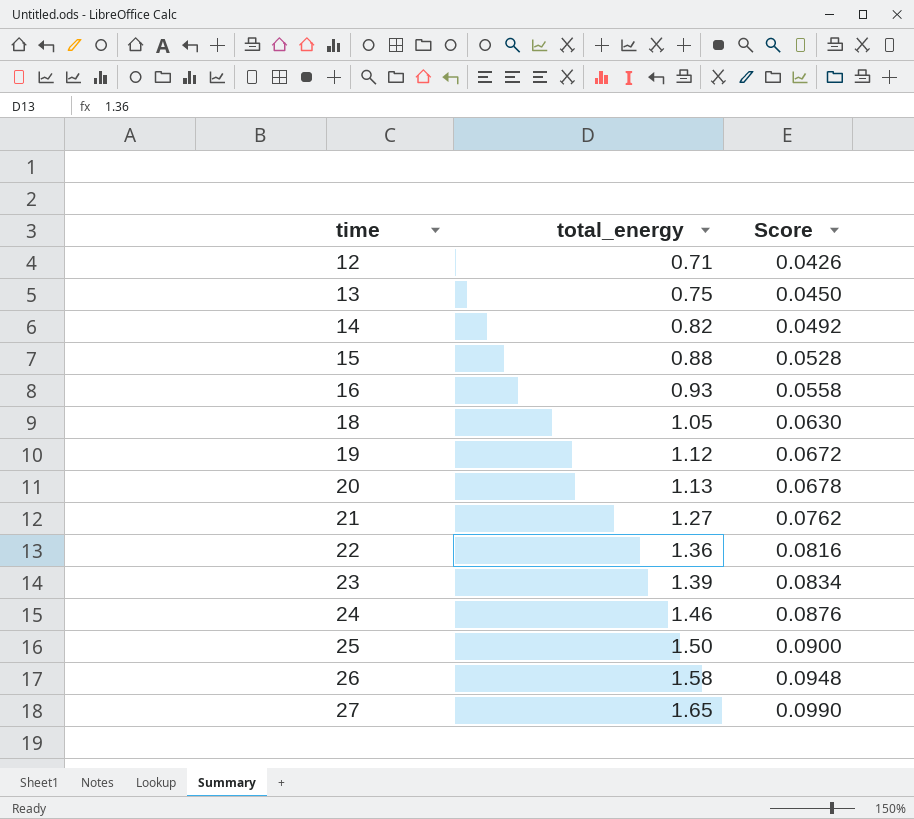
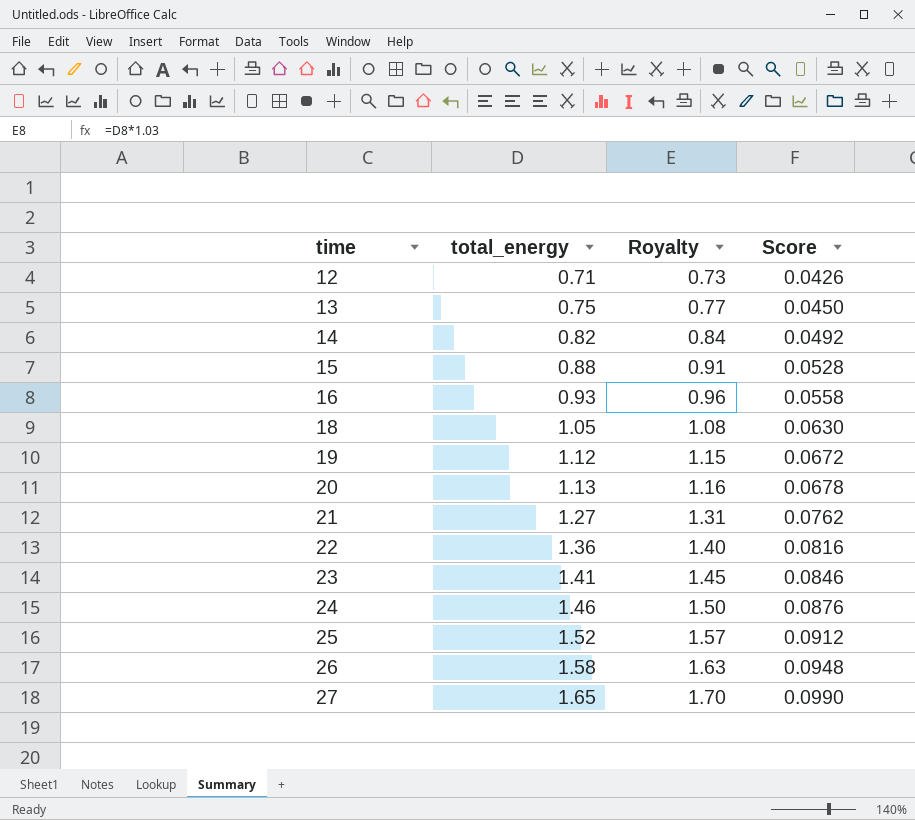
column Royalty | formula: none -> [total_energy] * 1.03
23 | total_energy: 1.39 -> 1.41
23 | Score: 0.0834 -> 0.0846
25 | total_energy: 1.50 -> 1.52
25 | Score: 0.0900 -> 0.0912

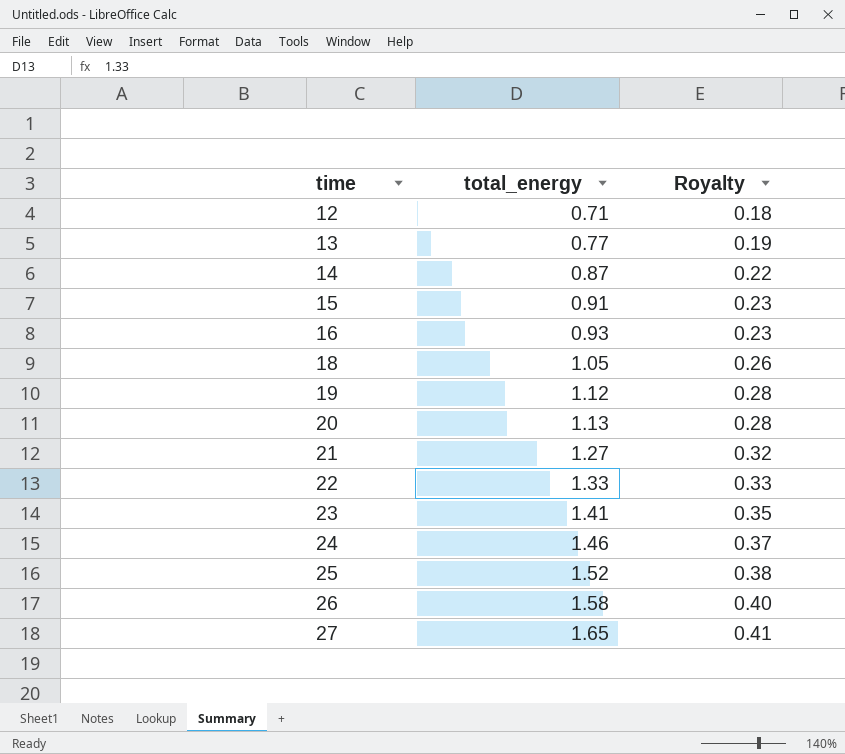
column Score | formula: [total_energy] * 0.06 -> none
column Royalty | formula: [total_energy] * 1.03 -> [total_energy] * 0.25
13 | total_energy: 0.75 -> 0.77
14 | total_energy: 0.82 -> 0.87
15 | total_energy: 0.88 -> 0.91
22 | total_energy: 1.36 -> 1.33

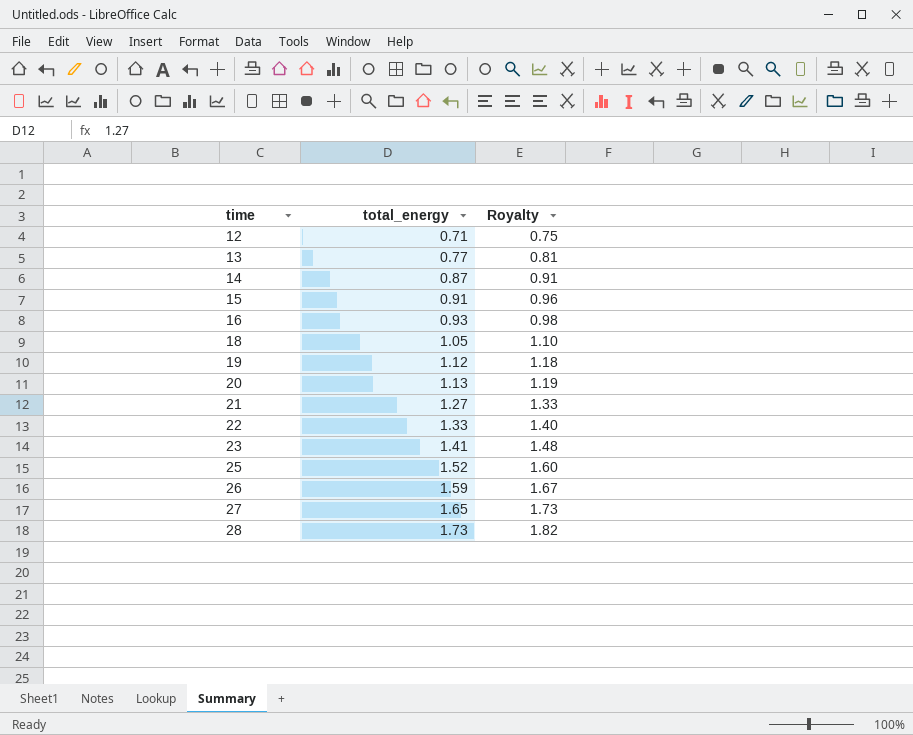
column Royalty | formula: [total_energy] * 0.25 -> [total_energy] * 1.05
row 24: 1.46 | 0.37 -> none
26 | total_energy: 1.58 -> 1.59
row 28: none -> 1.73 | 1.82

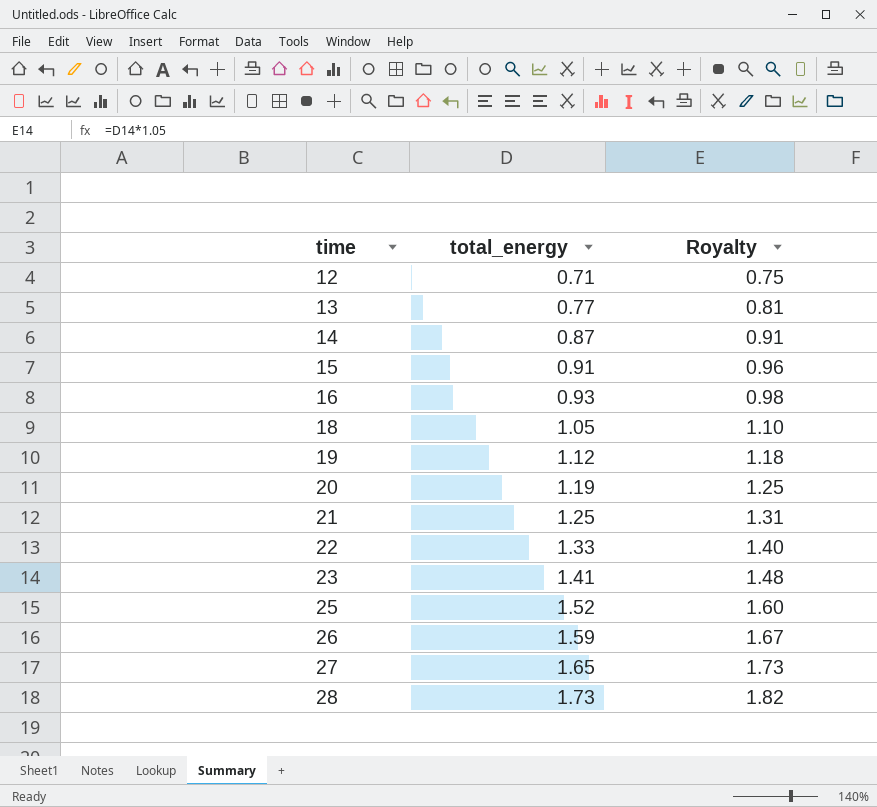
20 | total_energy: 1.13 -> 1.19
20 | Royalty: 1.19 -> 1.25
21 | total_energy: 1.27 -> 1.25
21 | Royalty: 1.33 -> 1.31

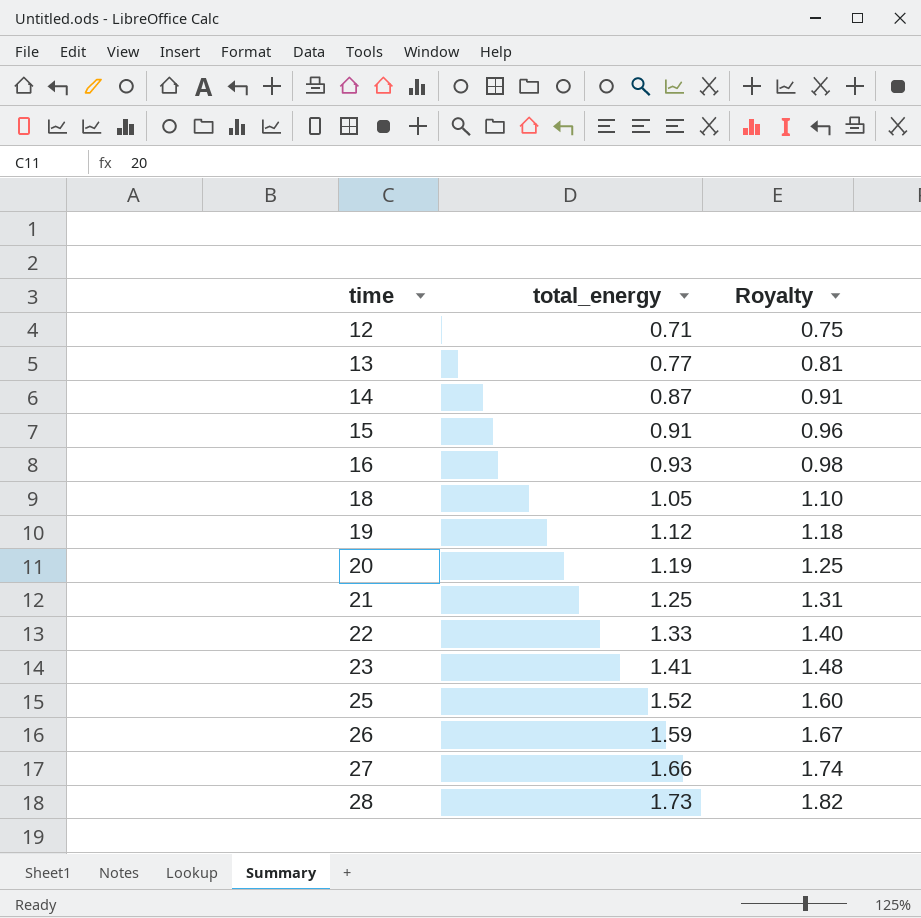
27 | total_energy: 1.65 -> 1.66
27 | Royalty: 1.73 -> 1.74

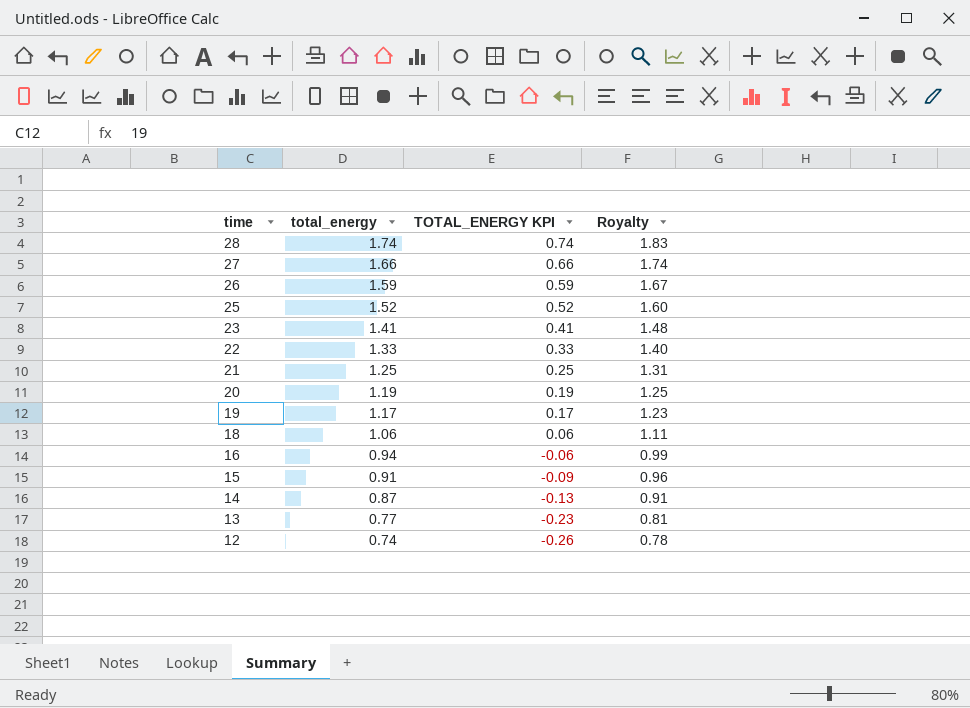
row order: time ascending -> time descending
column TOTAL_ENERGY KPI | formula: none -> [total_energy] - 1
28 | total_energy: 1.73 -> 1.74
28 | Royalty: 1.82 -> 1.83
19 | total_energy: 1.12 -> 1.17
19 | Royalty: 1.18 -> 1.23
18 | total_energy: 1.05 -> 1.06
18 | Royalty: 1.10 -> 1.11
16 | total_energy: 0.93 -> 0.94
16 | Royalty: 0.98 -> 0.99
12 | total_energy: 0.71 -> 0.74
12 | Royalty: 0.75 -> 0.78

